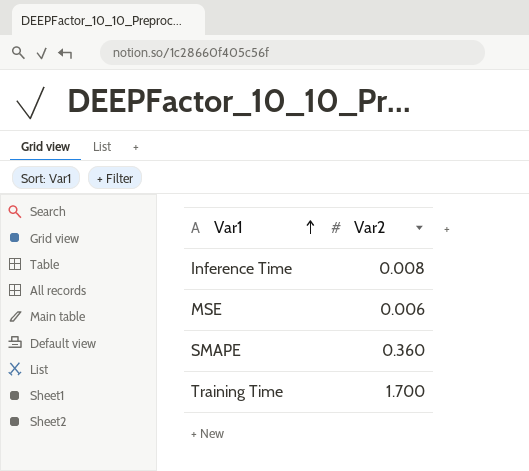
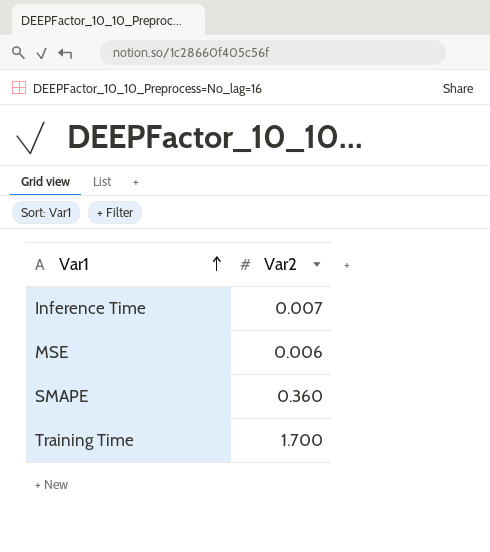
Inference Time | Var2: 0.008 -> 0.007

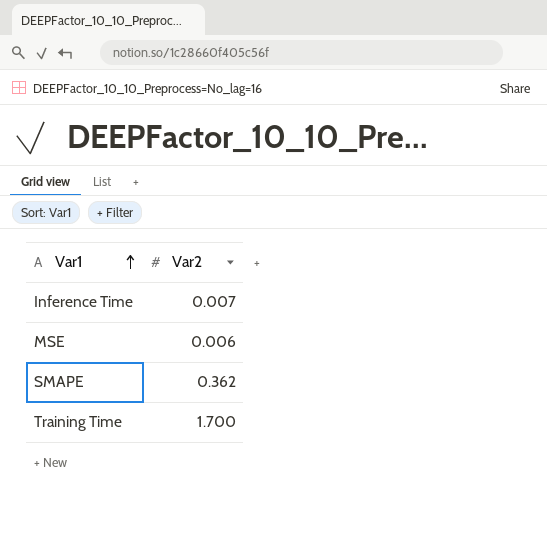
SMAPE | Var2: 0.360 -> 0.362

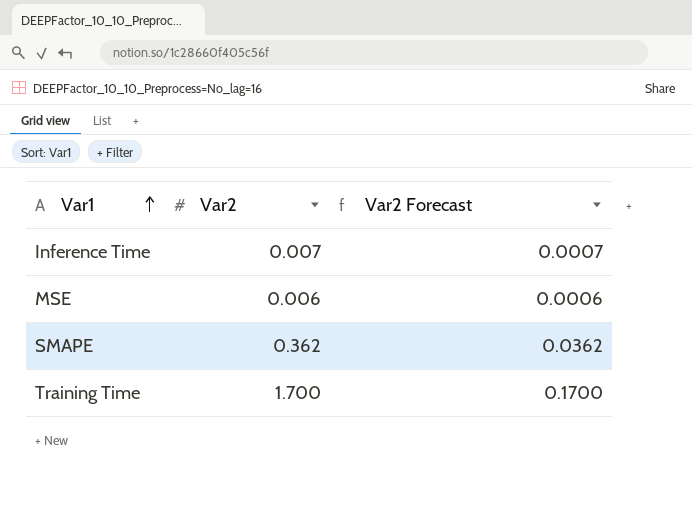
column Var2 Forecast | formula: none -> [Var2] * 0.1

